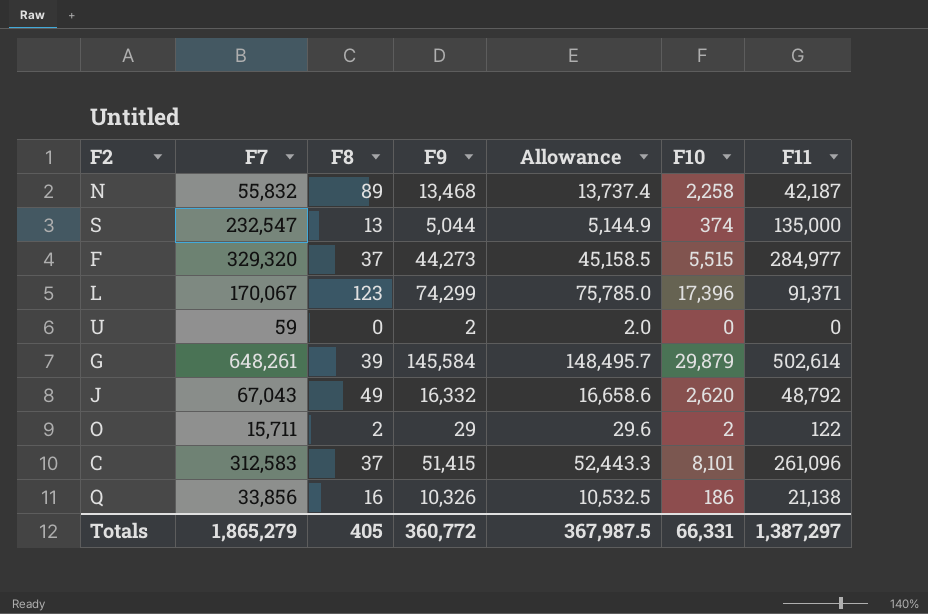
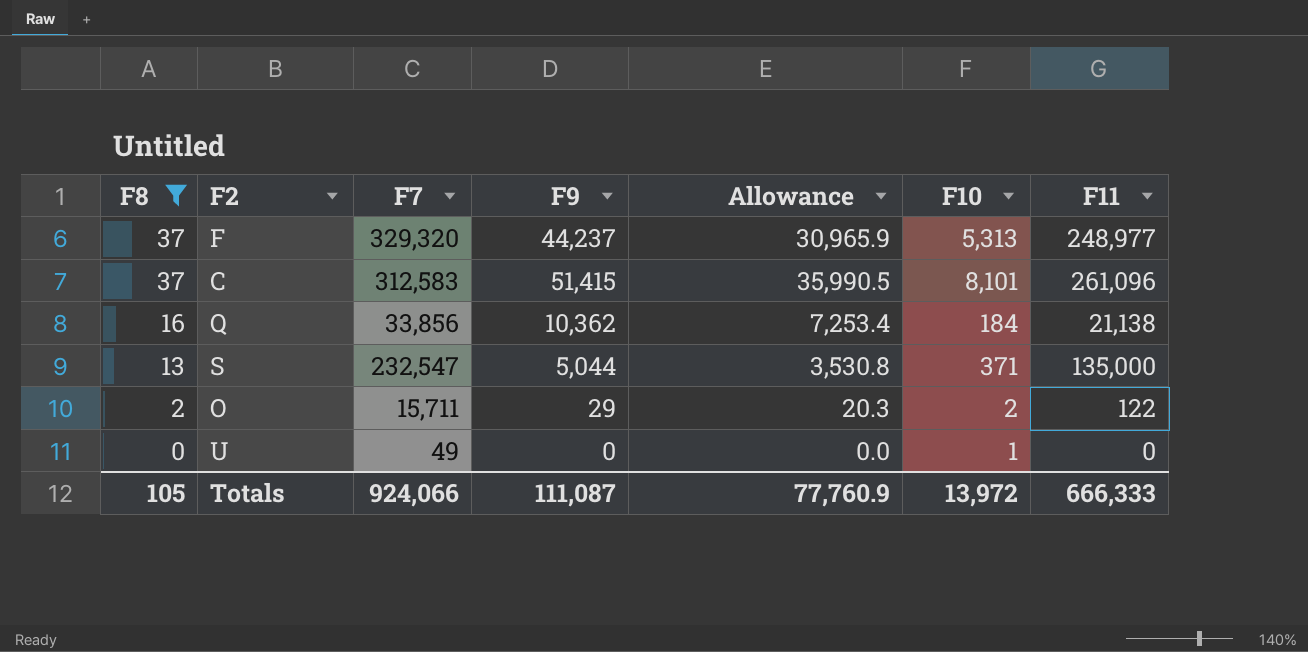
filter: none -> F8 <= 37
row order: none -> F8 descending
column F8 | position: 3 -> 1
column Allowance | formula: [F9] * 1.02 -> [F9] * 0.7
F | F9: 44,273 -> 44,237
F | F10: 5,515 -> 5,313
F | F11: 284,977 -> 248,977
Q | F9: 10,326 -> 10,362
Q | F10: 186 -> 184
S | F10: 374 -> 371
U | F7: 59 -> 49
U | F9: 2 -> 0
U | F10: 0 -> 1
Totals | F8: 405 -> 105
Totals | F7: 1,865,279 -> 924,066
Totals | F9: 360,772 -> 111,087
Totals | Allowance: 367,987.5 -> 77,760.9
Totals | F10: 66,331 -> 13,972
Totals | F11: 1,387,297 -> 666,333

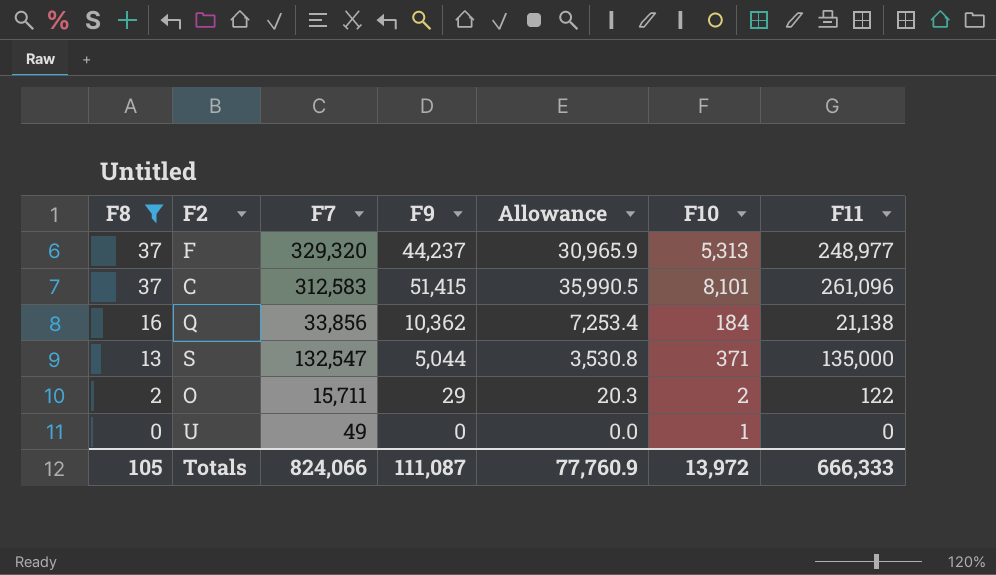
S | F7: 232,547 -> 132,547
Totals | F7: 924,066 -> 824,066

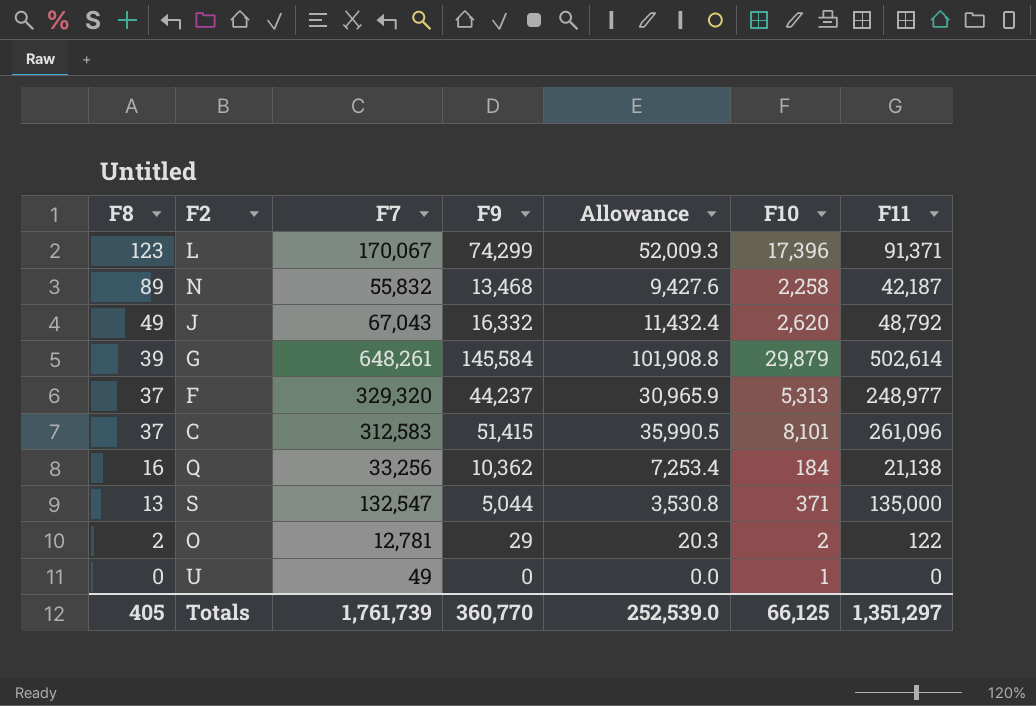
filter: F8 <= 37 -> none
Q | F7: 33,856 -> 33,256
O | F7: 15,711 -> 12,781
Totals | F8: 105 -> 405
Totals | F7: 824,066 -> 1,761,739
Totals | F9: 111,087 -> 360,770
Totals | Allowance: 77,760.9 -> 252,539.0
Totals | F10: 13,972 -> 66,125
Totals | F11: 666,333 -> 1,351,297

